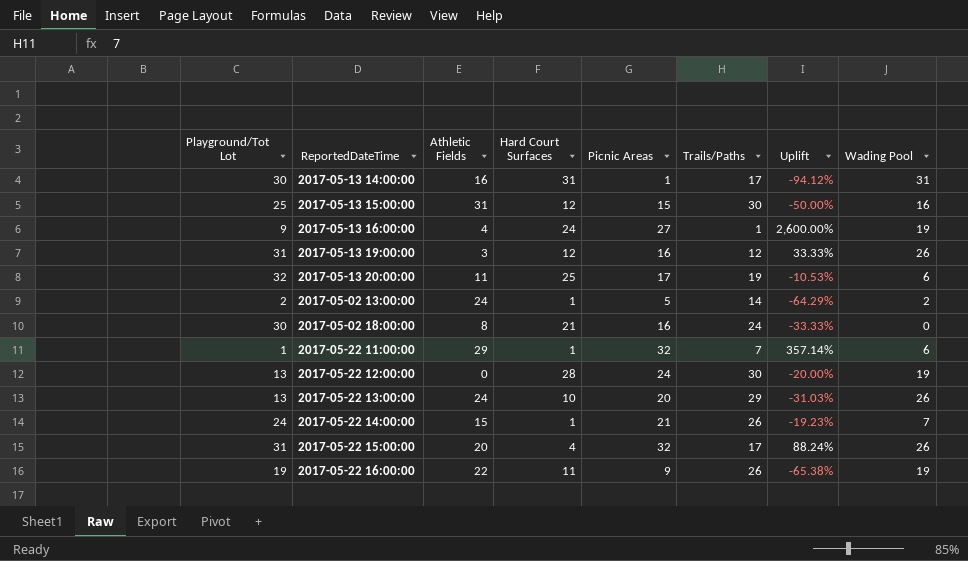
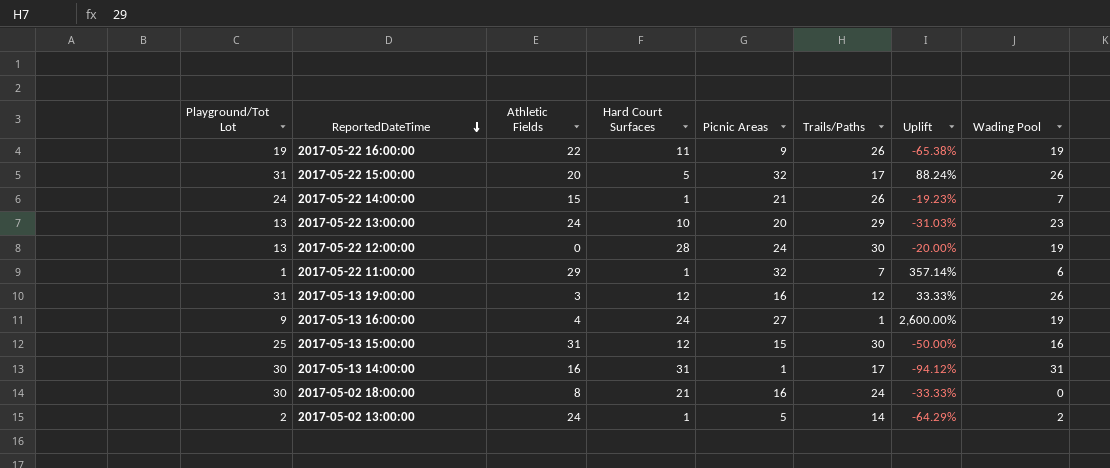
row order: none -> ReportedDateTime descending
row 2017-05-13 20:00:00: 32 | 11 | 25 | 17 | 19 | -10.53% | 6 -> none
2017-05-22 15:00:00 | Hard Court Surfaces: 4 -> 5
2017-05-22 13:00:00 | Wading Pool: 26 -> 23

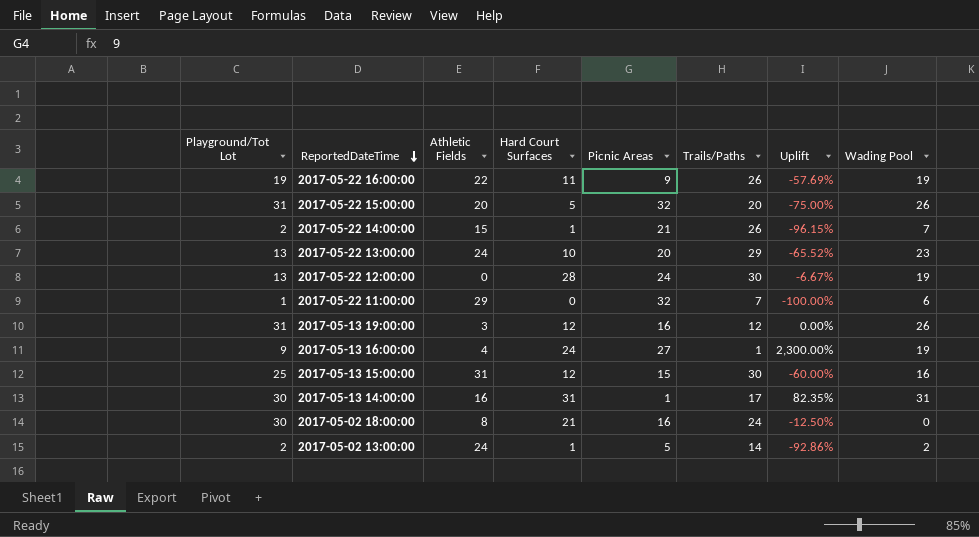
column Uplift | formula: ([Picnic Areas] - [Trails/Paths]) / [Trails/Paths] -> ([Hard Court Surfaces] - [Trails/Paths]) / [Trails/Paths]
2017-05-22 15:00:00 | Trails/Paths: 17 -> 20
2017-05-22 14:00:00 | Playground/Tot Lot: 24 -> 2
2017-05-22 11:00:00 | Hard Court Surfaces: 1 -> 0

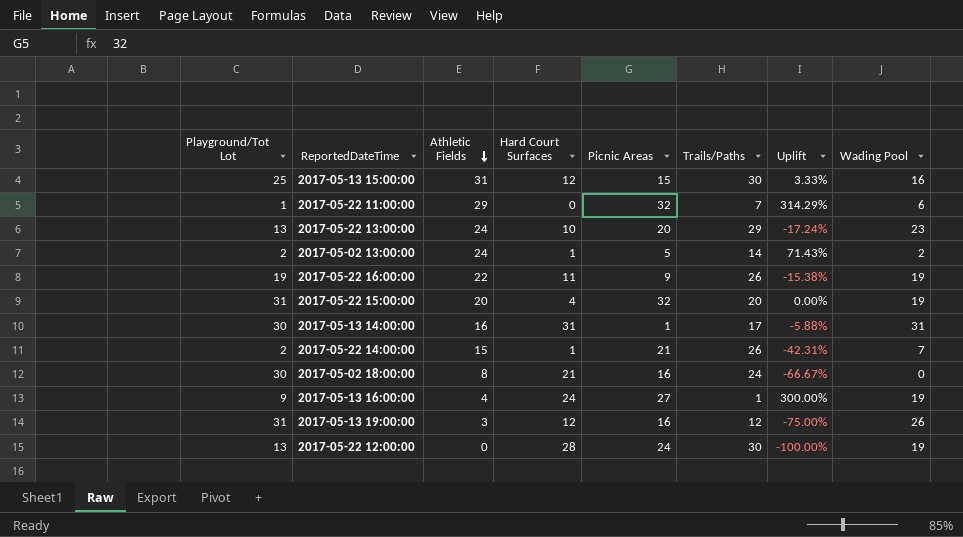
row order: ReportedDateTime descending -> Athletic Fields descending
column Uplift | formula: ([Hard Court Surfaces] - [Trails/Paths]) / [Trails/Paths] -> ([Athletic Fields] - [Trails/Paths]) / [Trails/Paths]
2017-05-22 15:00:00 | Hard Court Surfaces: 5 -> 4
2017-05-22 15:00:00 | Wading Pool: 26 -> 19

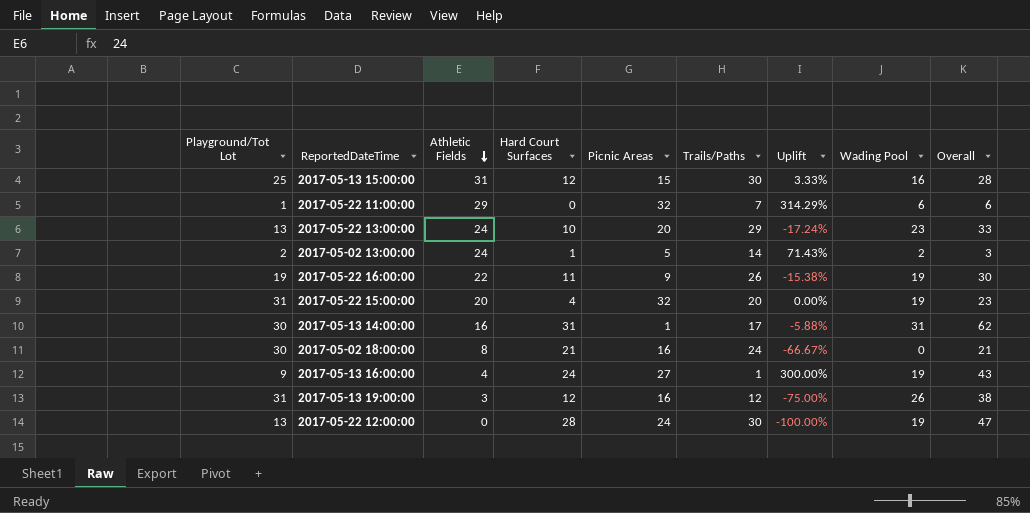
column Overall | formula: none -> [Hard Court Surfaces] + [Wading Pool]
row 2017-05-22 14:00:00: 2 | 15 | 1 | 21 | 26 | -42.31% | 7 -> none

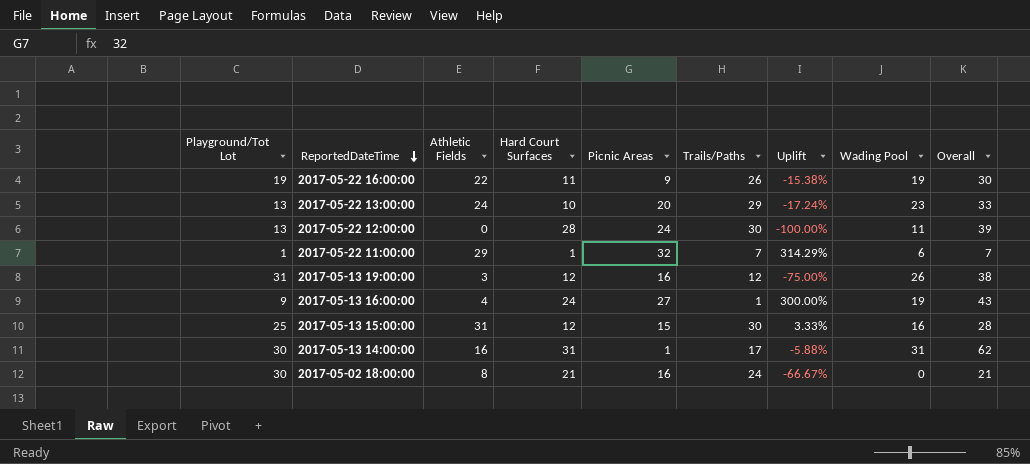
row order: Athletic Fields descending -> ReportedDateTime descending
row 2017-05-02 13:00:00: 2 | 24 | 1 | 5 | 14 | 71.43% | 2 | 3 -> none
row 2017-05-22 15:00:00: 31 | 20 | 4 | 32 | 20 | 0.00% | 19 | 23 -> none
2017-05-22 12:00:00 | Wading Pool: 19 -> 11
2017-05-22 12:00:00 | Overall: 47 -> 39
2017-05-22 11:00:00 | Hard Court Surfaces: 0 -> 1
2017-05-22 11:00:00 | Overall: 6 -> 7

